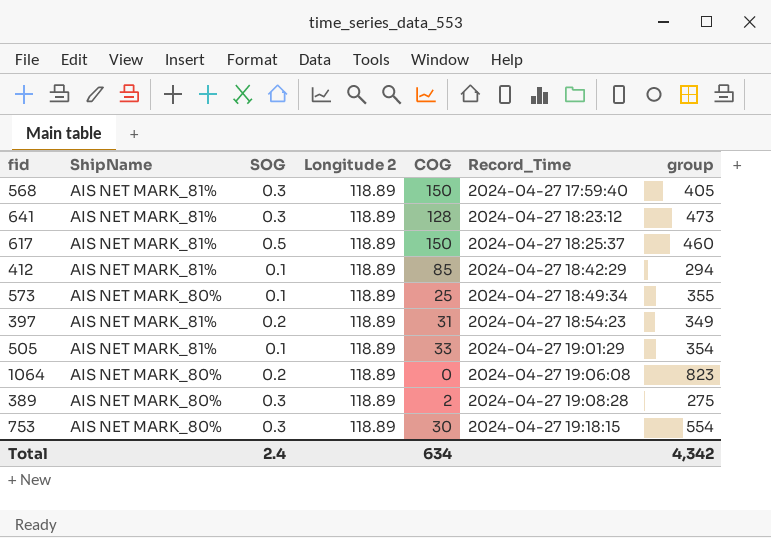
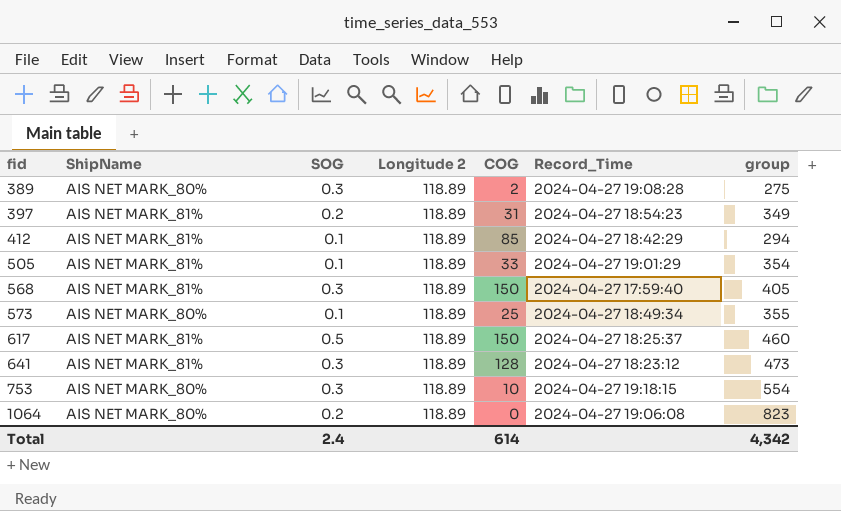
row order: Record_Time ascending -> fid ascending
753 | COG: 30 -> 10
Total | COG: 634 -> 614

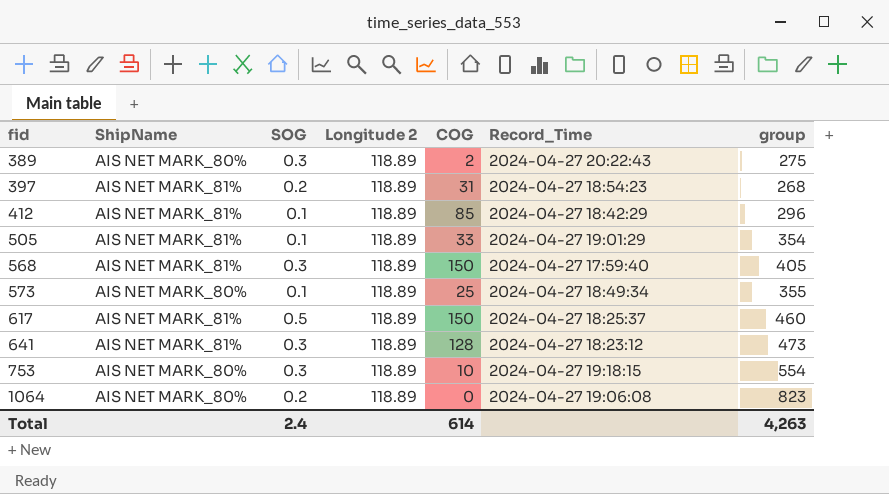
389 | Record_Time: 2024-04-27 19:08:28 -> 2024-04-27 20:22:43
397 | group: 349 -> 268
412 | group: 294 -> 296
Total | group: 4,342 -> 4,263

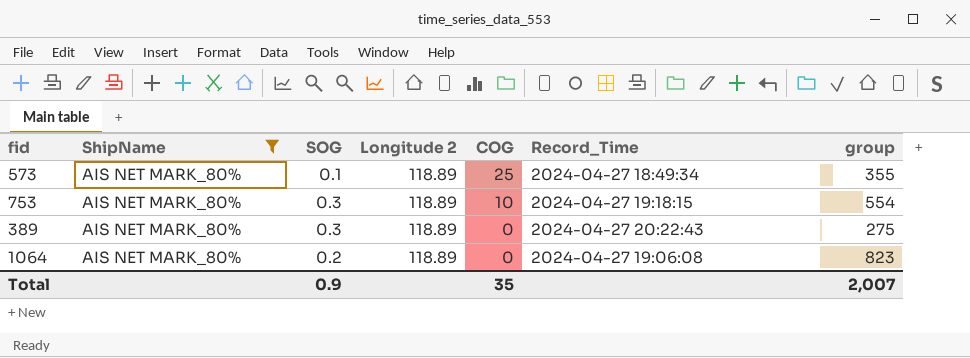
filter: none -> ShipName = AIS NET MARK_80%
row order: fid ascending -> COG descending
389 | COG: 2 -> 0
Total | SOG: 2.4 -> 0.9
Total | COG: 614 -> 35
Total | group: 4,263 -> 2,007

